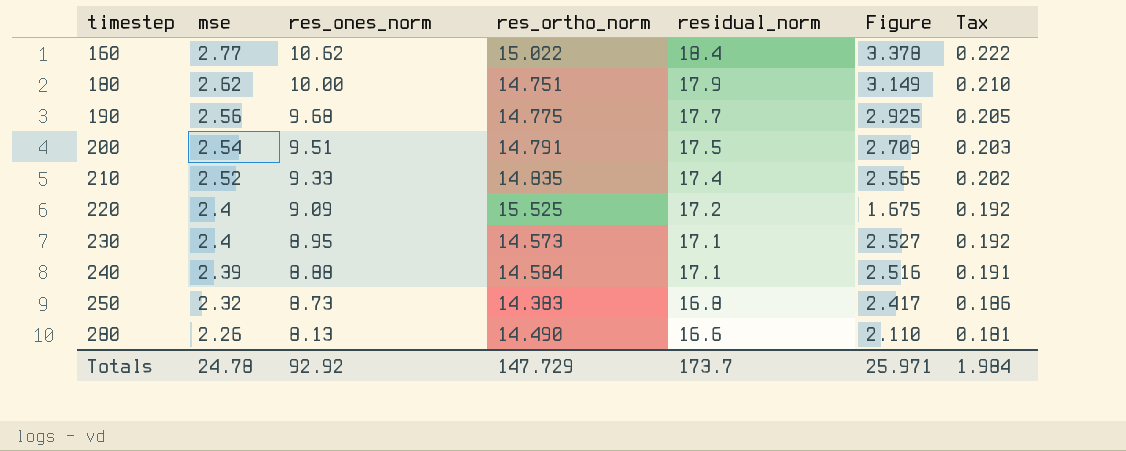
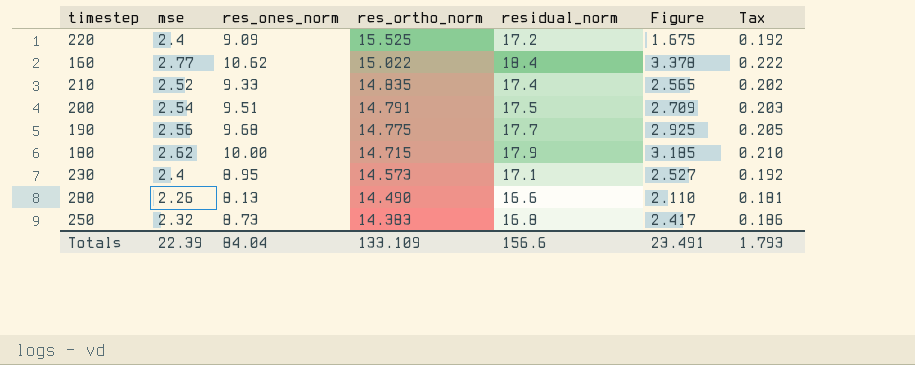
row order: timestep ascending -> res_ortho_norm descending
row 240: 2.39 | 8.88 | 14.584 | 17.1 | 2.516 | 0.191 -> none
180 | res_ortho_norm: 14.751 -> 14.715
180 | Figure: 3.149 -> 3.185
Totals | mse: 24.78 -> 22.39
Totals | res_ones_norm: 92.92 -> 84.04
Totals | res_ortho_norm: 147.729 -> 133.109
Totals | residual_norm: 173.7 -> 156.6
Totals | Figure: 25.971 -> 23.491
Totals | Tax: 1.984 -> 1.793

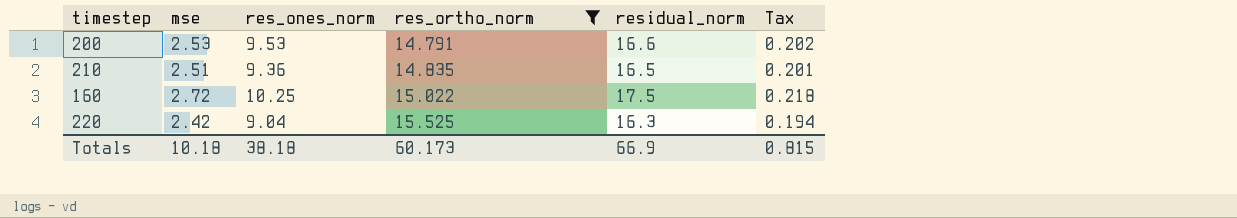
filter: none -> res_ortho_norm >= 14.791
row order: res_ortho_norm descending -> res_ortho_norm ascending
column Figure | formula: [residual_norm] - [res_ortho_norm] -> none
200 | mse: 2.54 -> 2.53
200 | res_ones_norm: 9.51 -> 9.53
200 | residual_norm: 17.5 -> 16.6
200 | Tax: 0.203 -> 0.202
210 | mse: 2.52 -> 2.51
210 | res_ones_norm: 9.33 -> 9.36
210 | residual_norm: 17.4 -> 16.5
210 | Tax: 0.202 -> 0.201
160 | mse: 2.77 -> 2.72
160 | res_ones_norm: 10.62 -> 10.25
160 | residual_norm: 18.4 -> 17.5
160 | Tax: 0.222 -> 0.218
220 | mse: 2.4 -> 2.42
220 | res_ones_norm: 9.09 -> 9.04
220 | residual_norm: 17.2 -> 16.3
220 | Tax: 0.192 -> 0.194
Totals | mse: 22.39 -> 10.18
Totals | res_ones_norm: 84.04 -> 38.18
Totals | res_ortho_norm: 133.109 -> 60.173
Totals | residual_norm: 156.6 -> 66.9
Totals | Tax: 1.793 -> 0.815

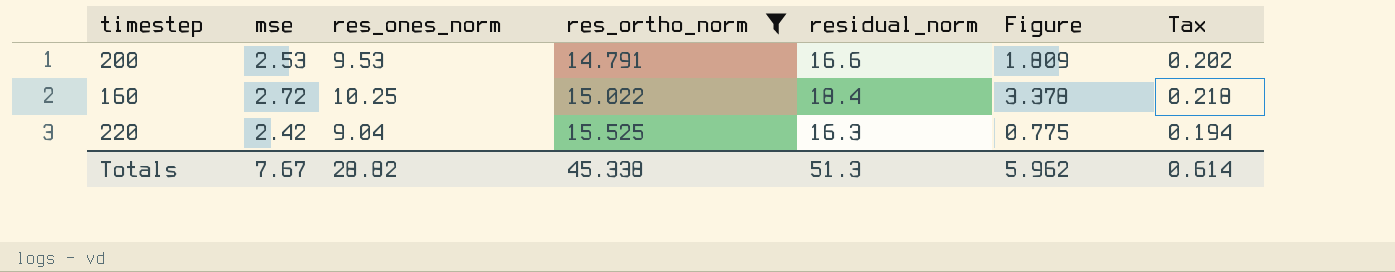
column Figure | formula: none -> [residual_norm] - [res_ortho_norm]
row 210: 2.51 | 9.36 | 14.835 | 16.5 | 0.201 -> none
160 | residual_norm: 17.5 -> 18.4
Totals | mse: 10.18 -> 7.67
Totals | res_ones_norm: 38.18 -> 28.82
Totals | res_ortho_norm: 60.173 -> 45.338
Totals | residual_norm: 66.9 -> 51.3
Totals | Tax: 0.815 -> 0.614

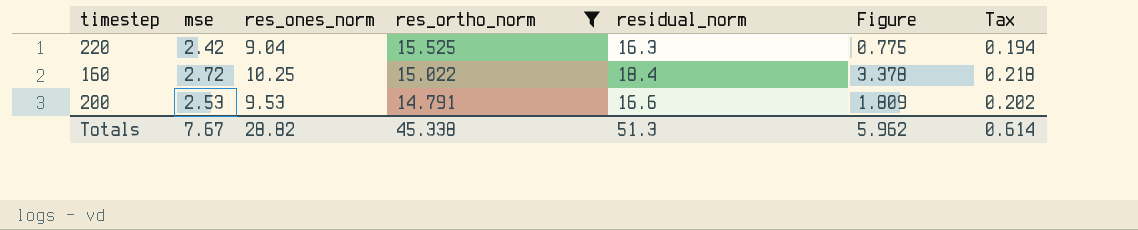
row order: res_ortho_norm ascending -> res_ortho_norm descending

